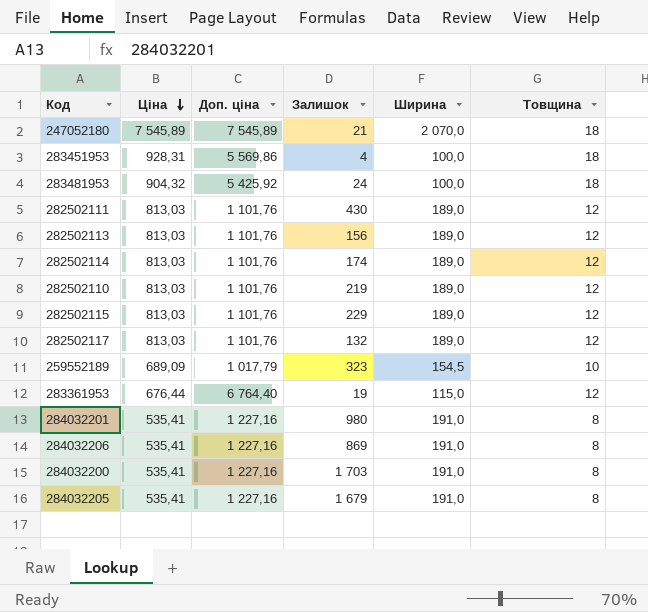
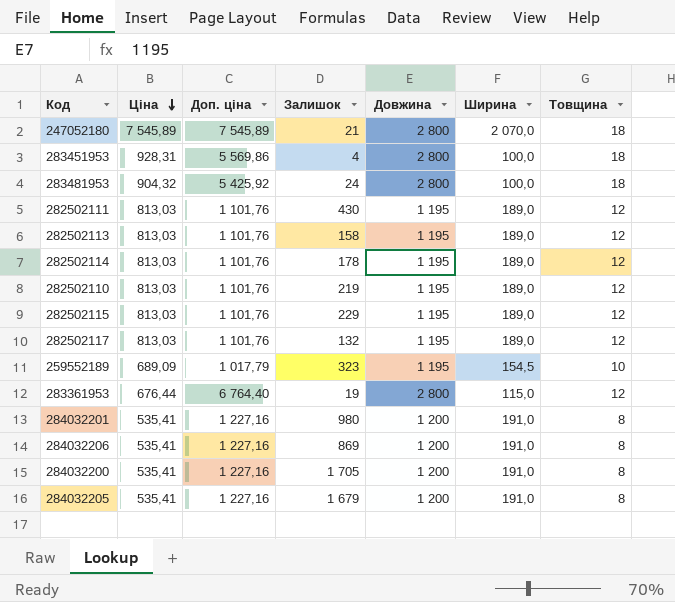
column Довжина | position: none -> 5
282502113 | Залишок: 156 -> 158
282502114 | Залишок: 174 -> 178
284032200 | Залишок: 1 703 -> 1 705

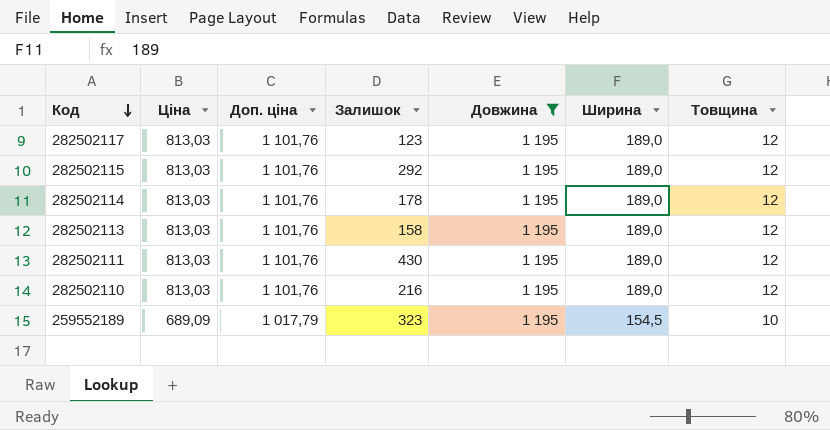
filter: none -> Довжина = 1 195
row order: Ціна descending -> Код descending
282502117 | Залишок: 132 -> 123
282502115 | Залишок: 229 -> 292
282502110 | Залишок: 219 -> 216

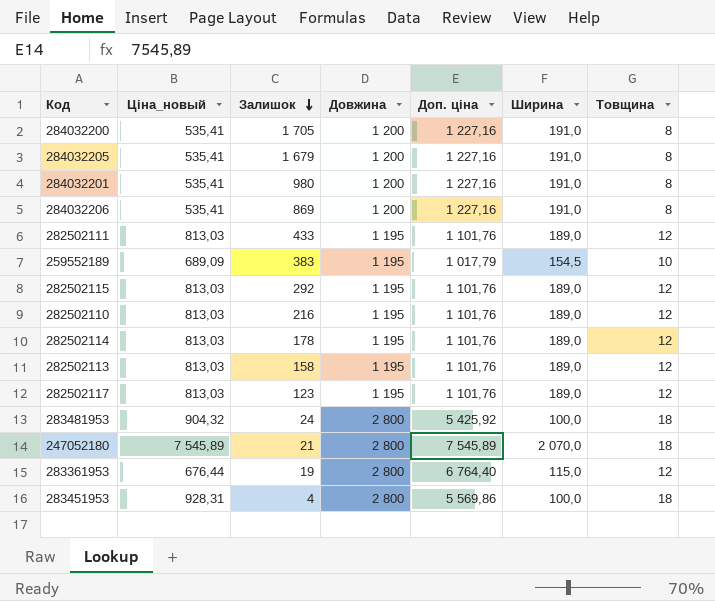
filter: Довжина = 1 195 -> none
row order: Код descending -> Залишок descending
column name: Ціна -> Ціна_новый
column Доп. ціна | position: 3 -> 5
282502111 | Залишок: 430 -> 433
259552189 | Залишок: 323 -> 383

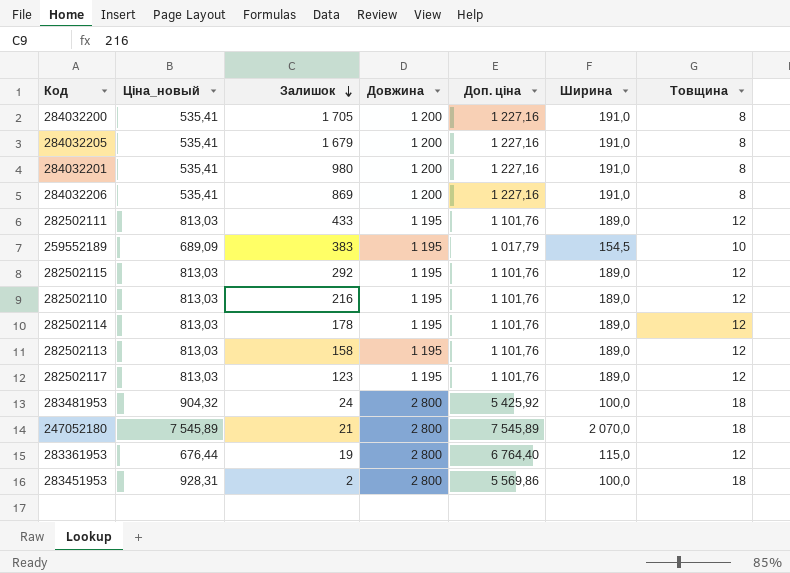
283451953 | Залишок: 4 -> 2

